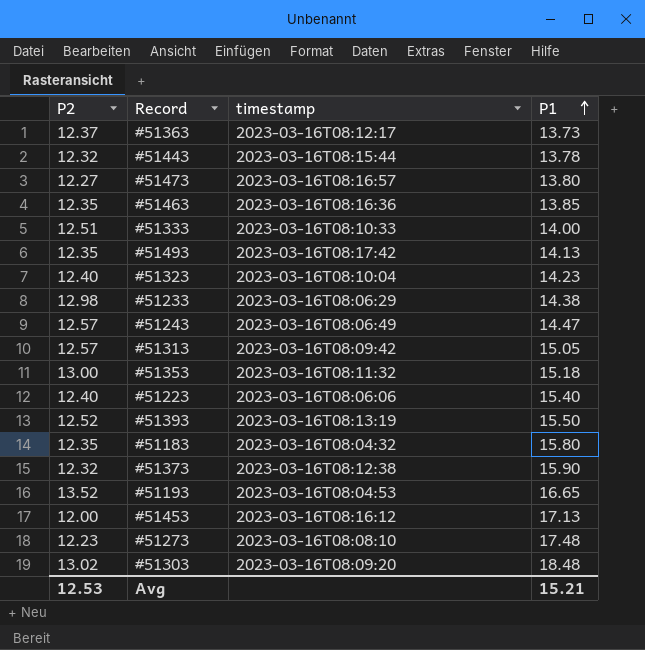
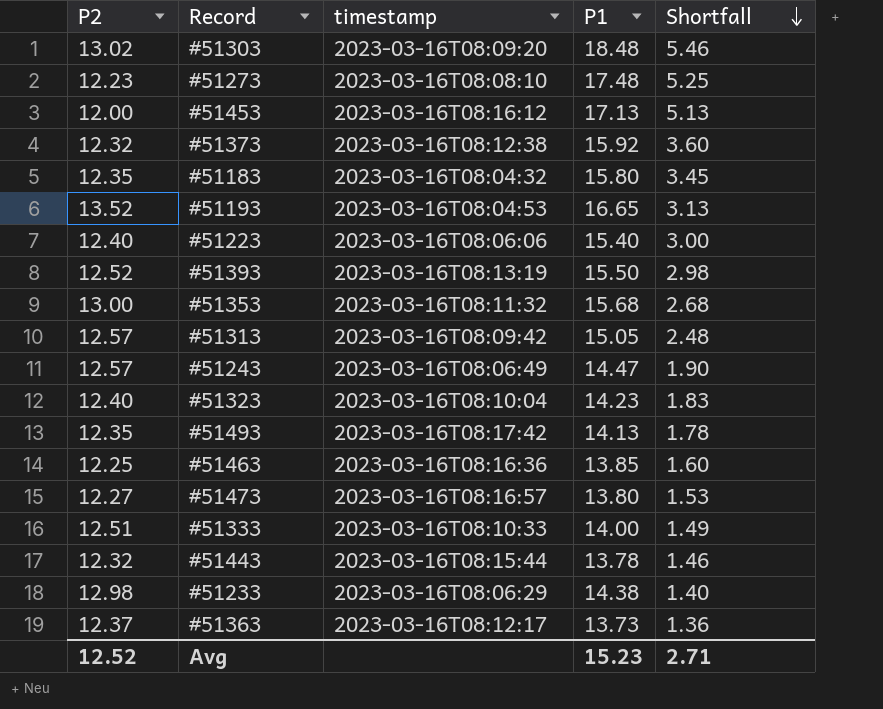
row order: P1 ascending -> Shortfall descending
column Shortfall | formula: none -> [P1] - [P2]
#51373 | P1: 15.90 -> 15.92
#51353 | P1: 15.18 -> 15.68
#51463 | P2: 12.35 -> 12.25
Avg | P2: 12.53 -> 12.52
Avg | P1: 15.21 -> 15.23

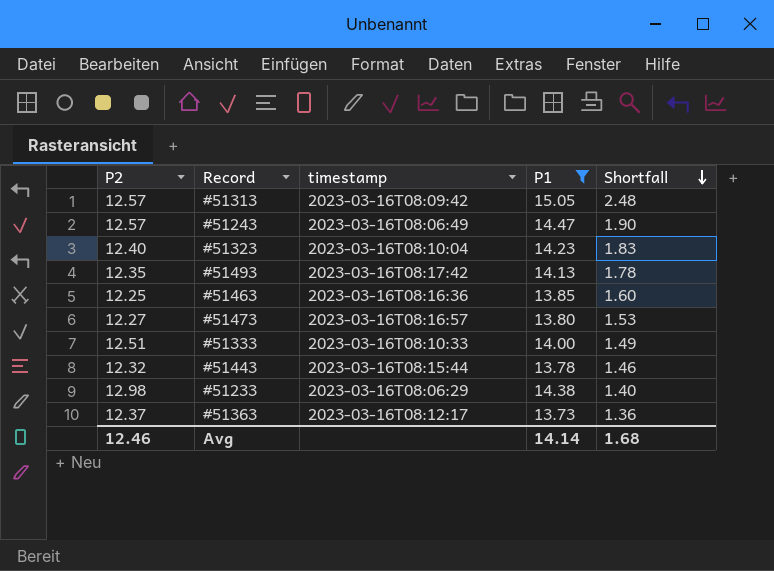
filter: none -> P1 <= 15.05
Avg | P2: 12.52 -> 12.46
Avg | P1: 15.23 -> 14.14
Avg | Shortfall: 2.71 -> 1.68

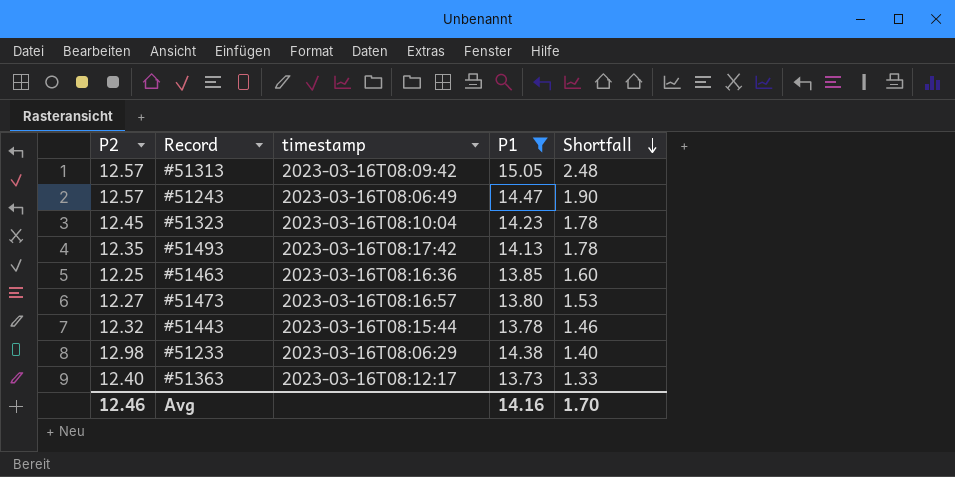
row #51333: 12.51 | 2023-03-16T08:10:33 | 14.00 | 1.49 -> none
#51323 | P2: 12.40 -> 12.45
#51323 | Shortfall: 1.83 -> 1.78
#51363 | P2: 12.37 -> 12.40
#51363 | Shortfall: 1.36 -> 1.33
Avg | P1: 14.14 -> 14.16
Avg | Shortfall: 1.68 -> 1.70

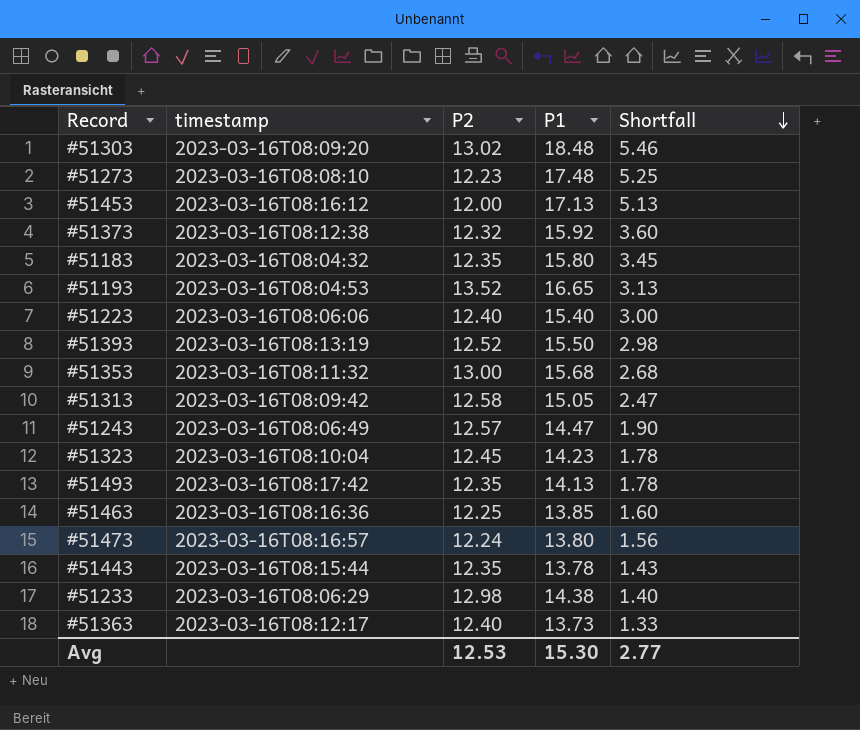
filter: P1 <= 15.05 -> none
column P2 | position: 1 -> 3
#51313 | P2: 12.57 -> 12.58
#51313 | Shortfall: 2.48 -> 2.47
#51473 | P2: 12.27 -> 12.24
#51473 | Shortfall: 1.53 -> 1.56
#51443 | P2: 12.32 -> 12.35
#51443 | Shortfall: 1.46 -> 1.43
Avg | P2: 12.46 -> 12.53
Avg | P1: 14.16 -> 15.30
Avg | Shortfall: 1.70 -> 2.77

